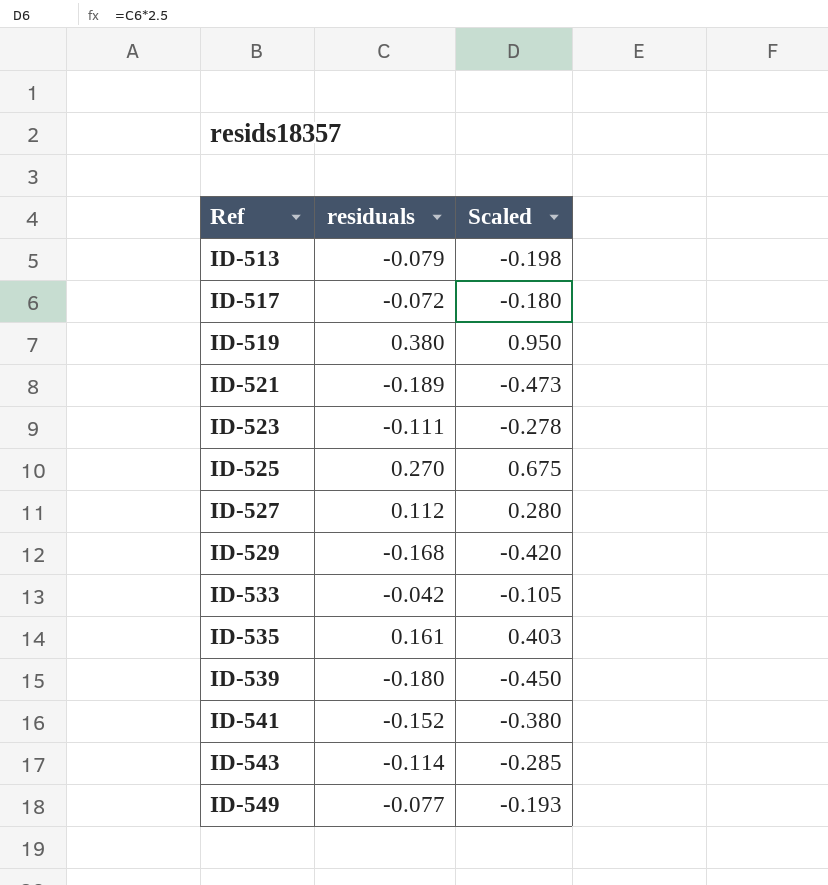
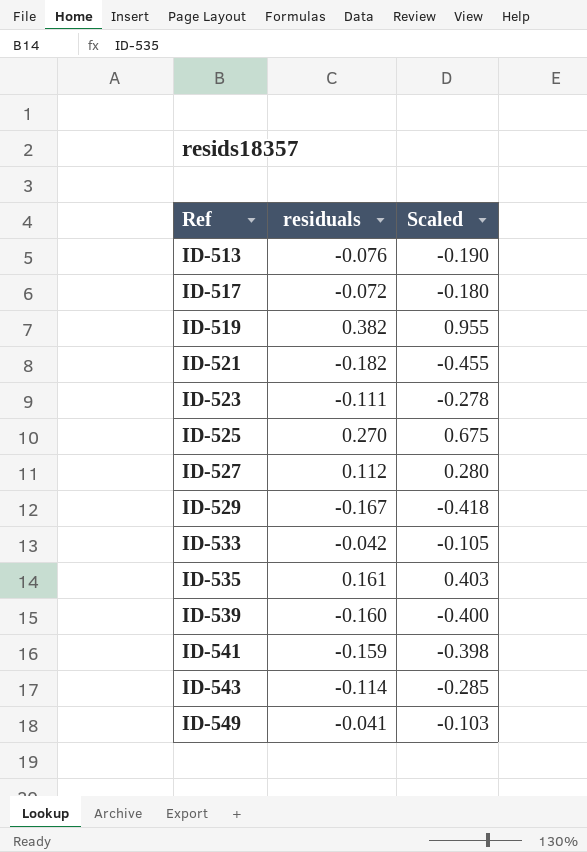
ID-513 | residuals: -0.079 -> -0.076
ID-513 | Scaled: -0.198 -> -0.190
ID-519 | residuals: 0.380 -> 0.382
ID-519 | Scaled: 0.950 -> 0.955
ID-521 | residuals: -0.189 -> -0.182
ID-521 | Scaled: -0.473 -> -0.455
ID-529 | residuals: -0.168 -> -0.167
ID-529 | Scaled: -0.420 -> -0.418
ID-539 | residuals: -0.180 -> -0.160
ID-539 | Scaled: -0.450 -> -0.400
ID-541 | residuals: -0.152 -> -0.159
ID-541 | Scaled: -0.380 -> -0.398
ID-549 | residuals: -0.077 -> -0.041
ID-549 | Scaled: -0.193 -> -0.103

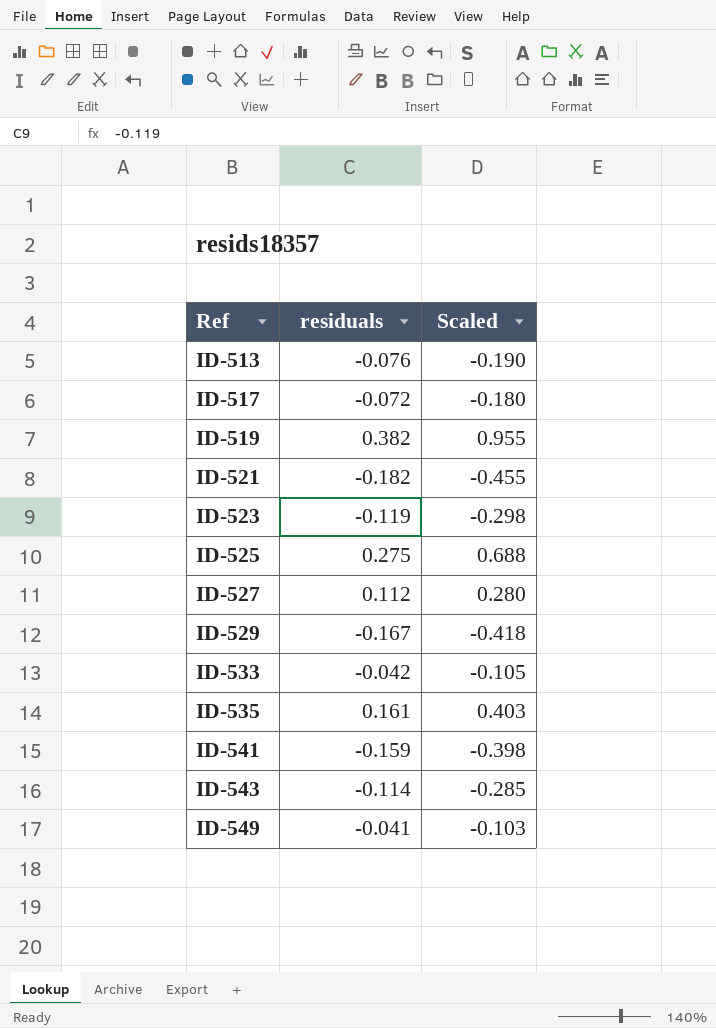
row ID-539: -0.160 | -0.400 -> none
ID-523 | residuals: -0.111 -> -0.119
ID-523 | Scaled: -0.278 -> -0.298
ID-525 | residuals: 0.270 -> 0.275
ID-525 | Scaled: 0.675 -> 0.688

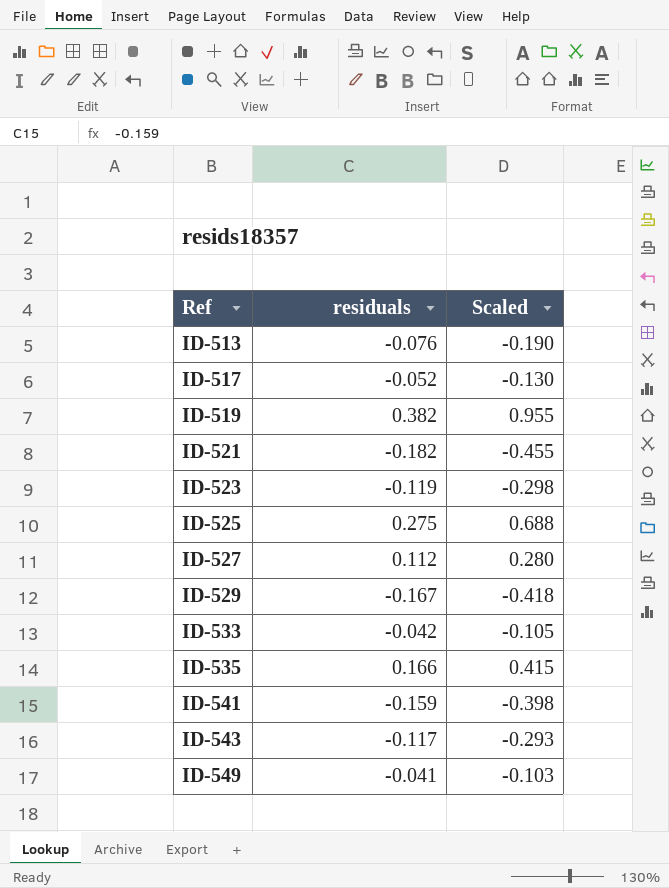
ID-517 | residuals: -0.072 -> -0.052
ID-517 | Scaled: -0.180 -> -0.130
ID-535 | residuals: 0.161 -> 0.166
ID-535 | Scaled: 0.403 -> 0.415
ID-543 | residuals: -0.114 -> -0.117
ID-543 | Scaled: -0.285 -> -0.293

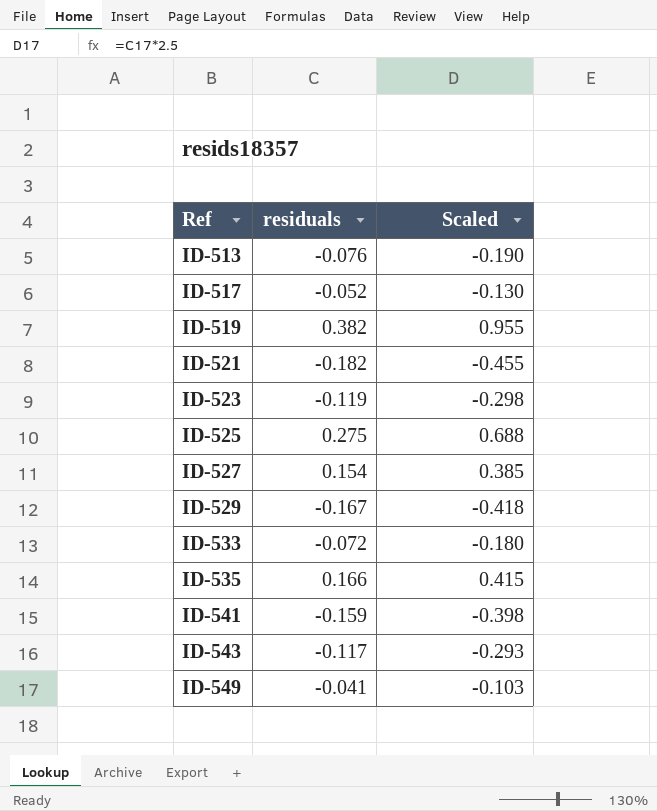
ID-527 | residuals: 0.112 -> 0.154
ID-527 | Scaled: 0.280 -> 0.385
ID-533 | residuals: -0.042 -> -0.072
ID-533 | Scaled: -0.105 -> -0.180

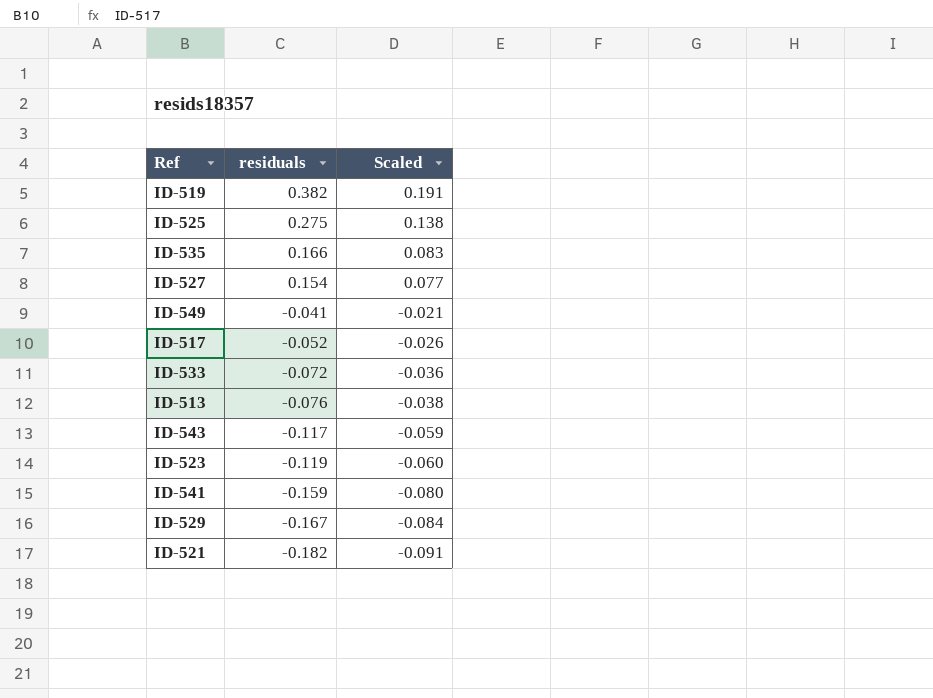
row order: Ref ascending -> residuals descending
column Scaled | formula: [residuals] * 2.5 -> [residuals] * 0.5

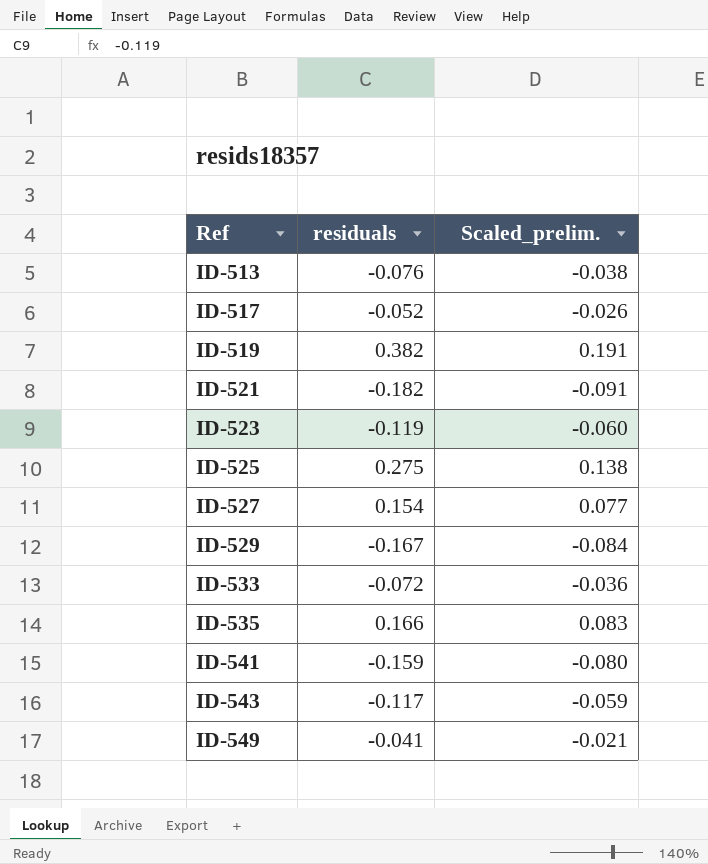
row order: residuals descending -> Ref ascending
column name: Scaled -> Scaled_prelim.

